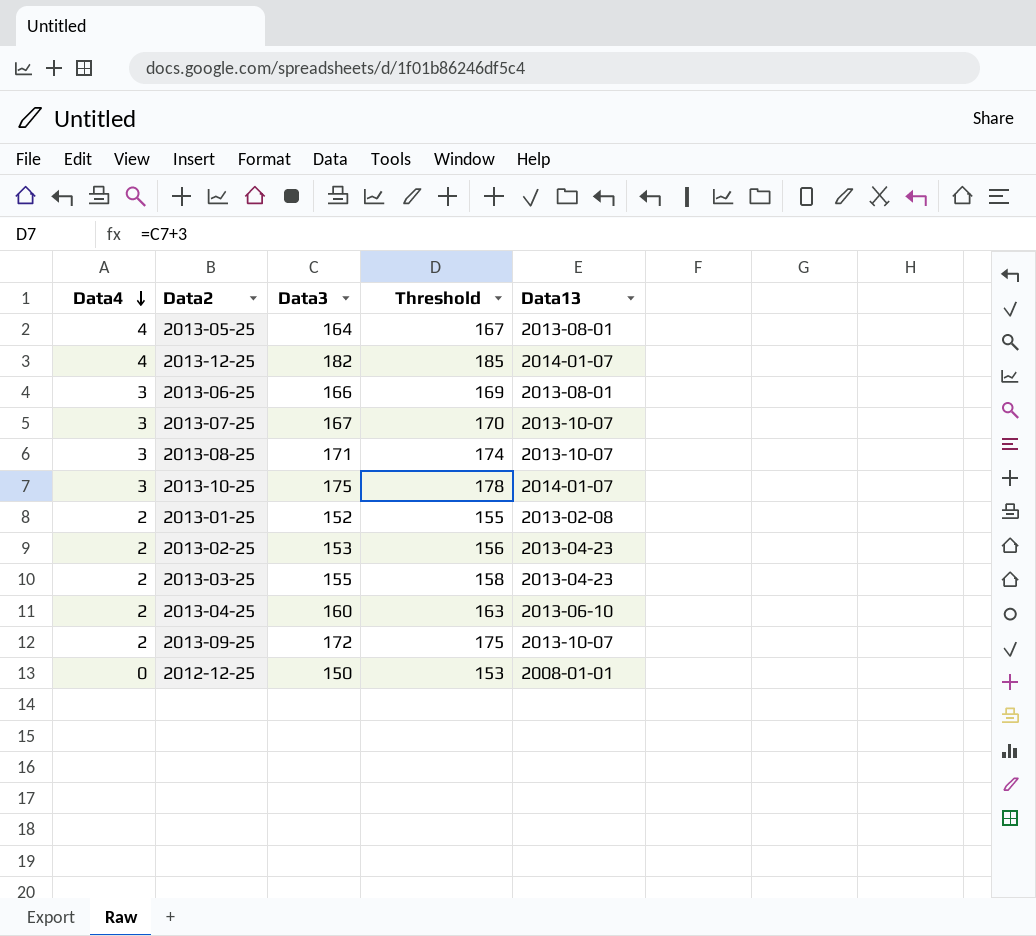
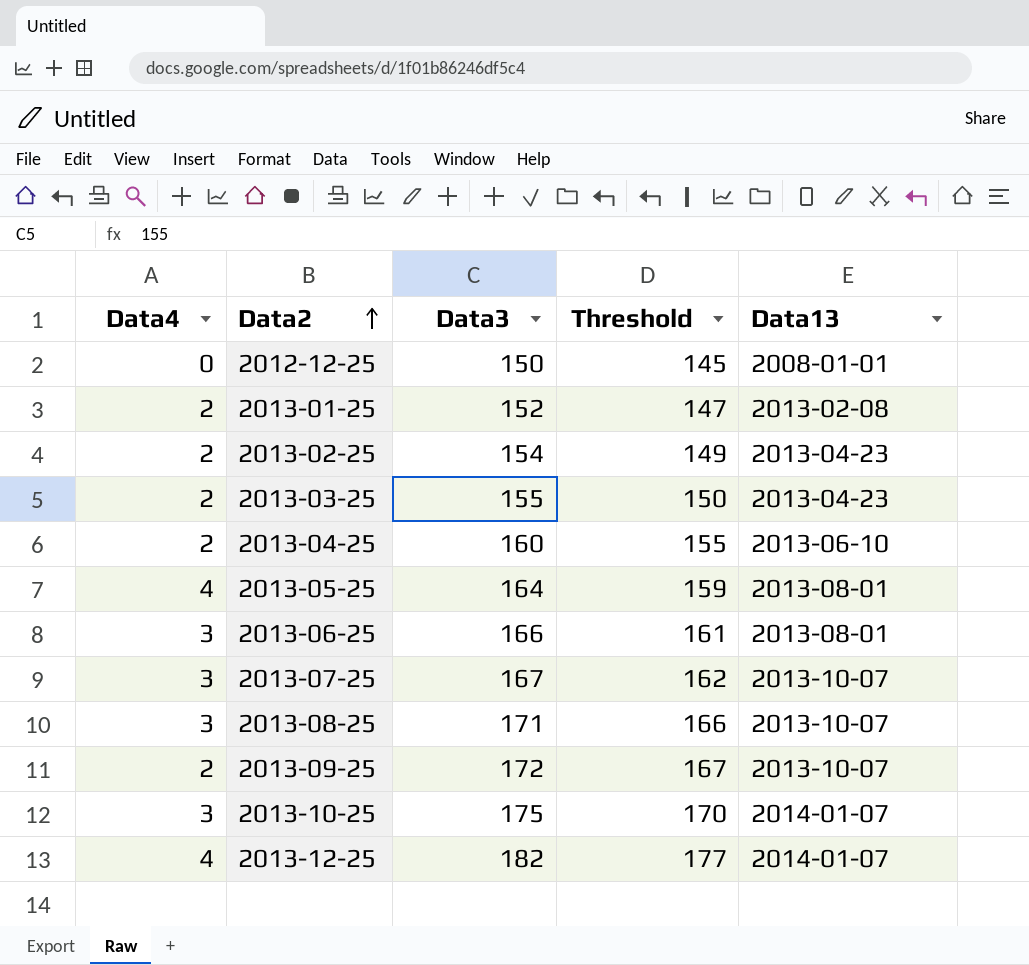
row order: Data4 descending -> Data2 ascending
column Threshold | formula: [Data3] + 3 -> [Data3] - 5
2013-02-25 | Data3: 153 -> 154

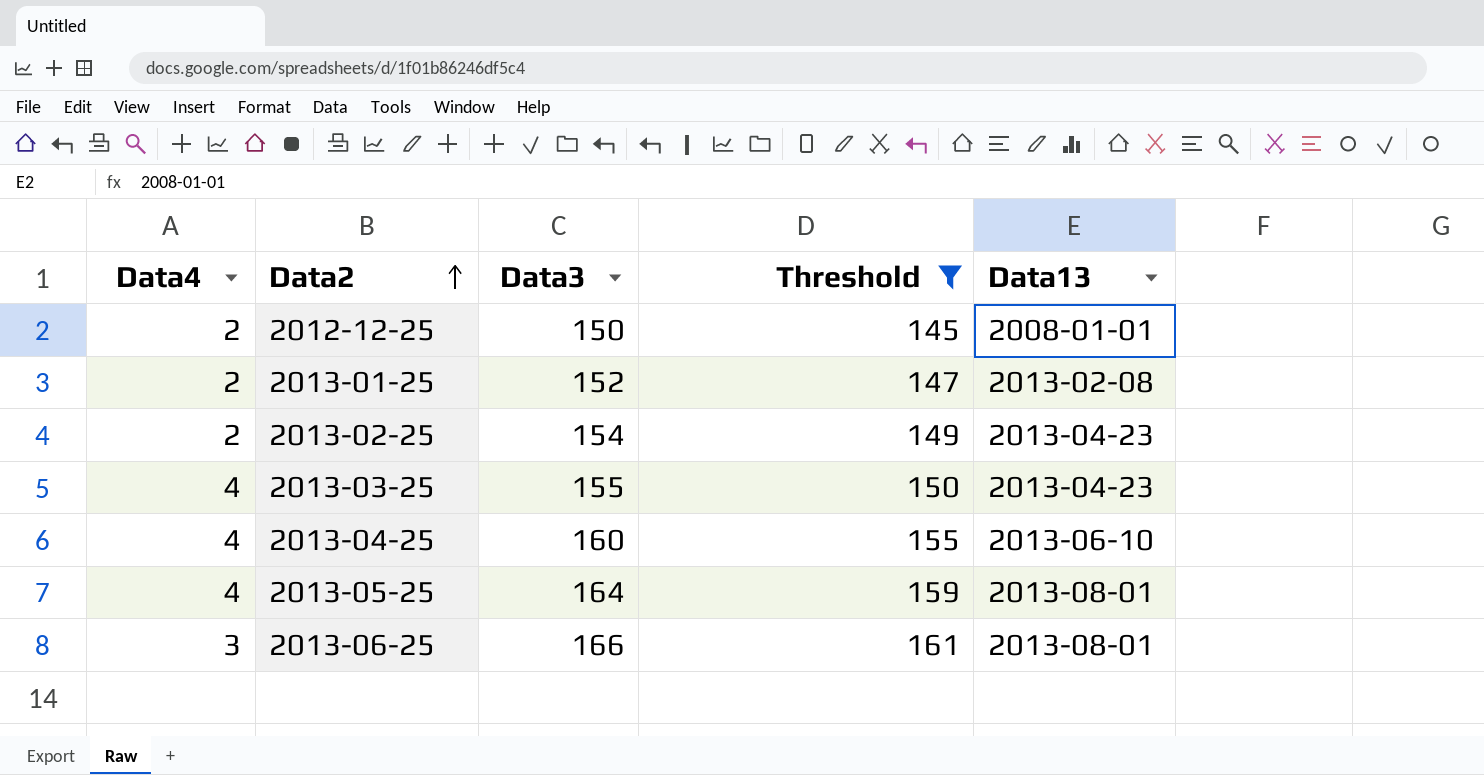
filter: none -> Threshold <= 161
2012-12-25 | Data4: 0 -> 2
2013-03-25 | Data4: 2 -> 4
2013-04-25 | Data4: 2 -> 4

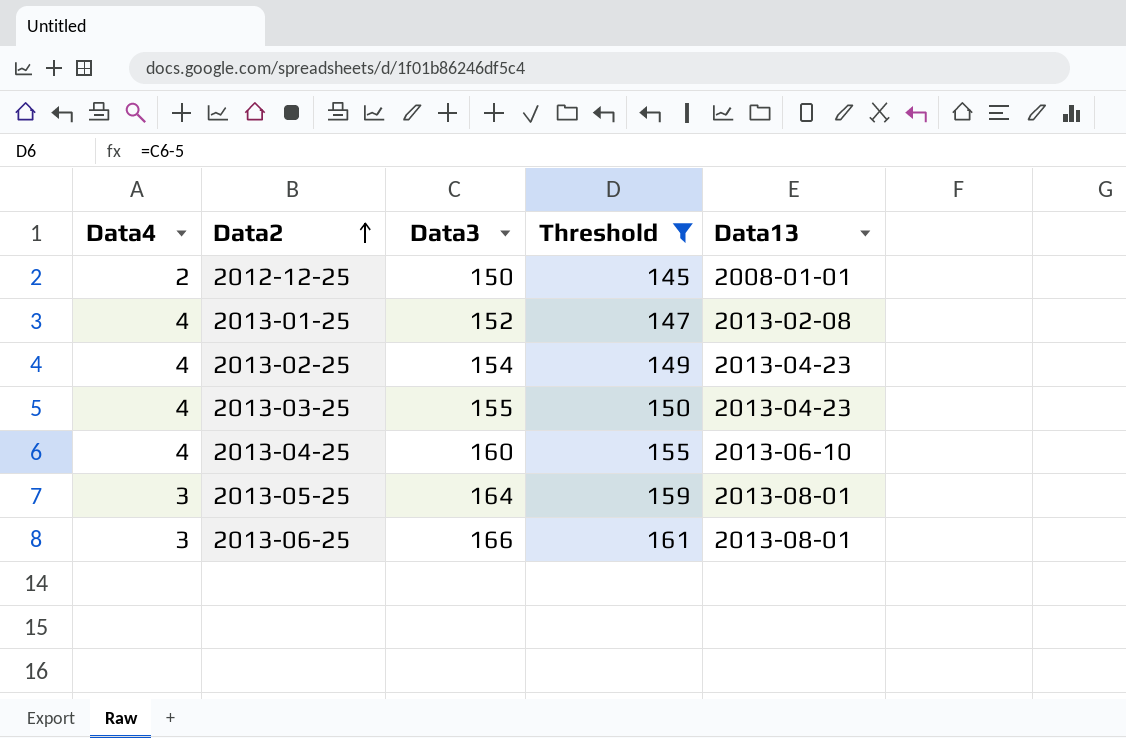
2013-01-25 | Data4: 2 -> 4
2013-02-25 | Data4: 2 -> 4
2013-05-25 | Data4: 4 -> 3

